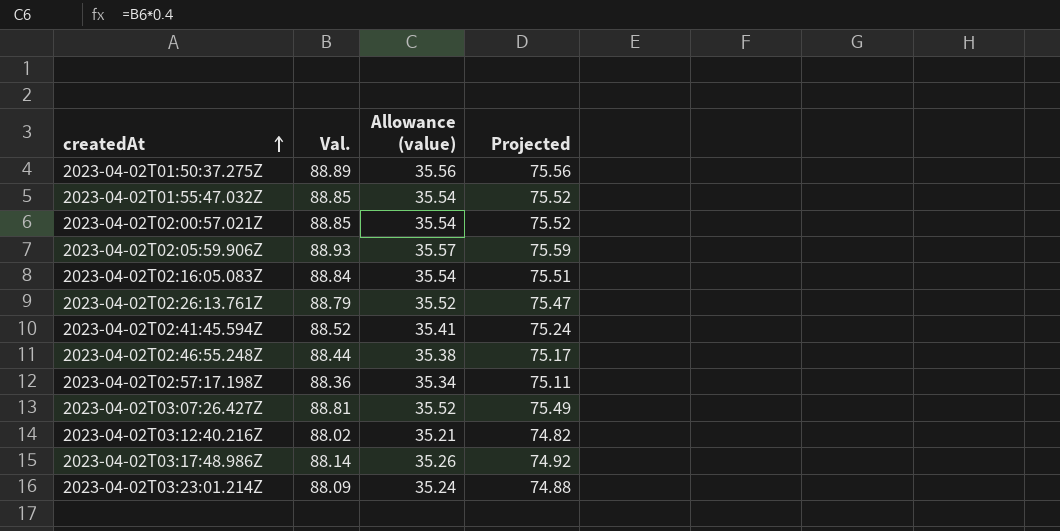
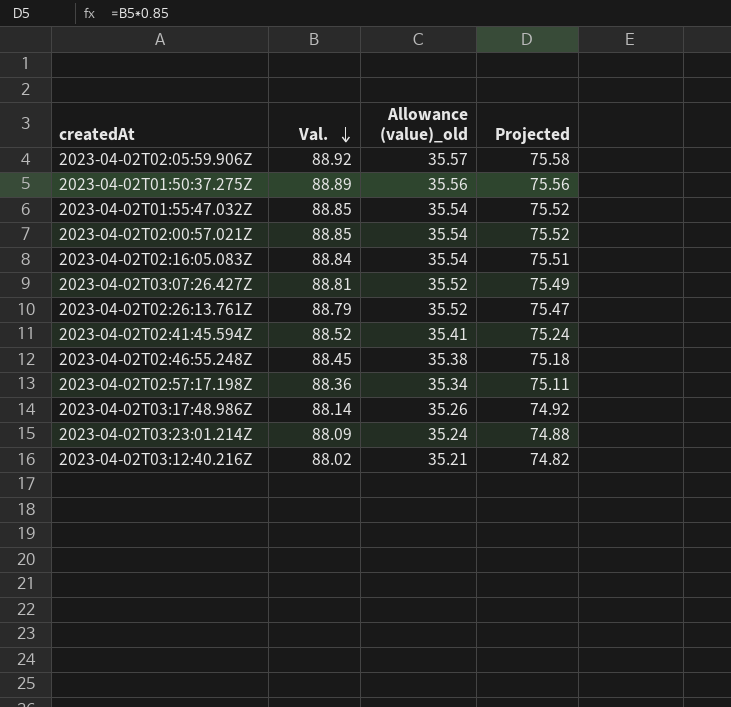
row order: createdAt ascending -> Val. descending
column name: Allowance (value) -> Allowance (value)_old
2023-04-02T02:05:59.906Z | Val.: 88.93 -> 88.92
2023-04-02T02:05:59.906Z | Projected: 75.59 -> 75.58
2023-04-02T02:46:55.248Z | Val.: 88.44 -> 88.45
2023-04-02T02:46:55.248Z | Projected: 75.17 -> 75.18

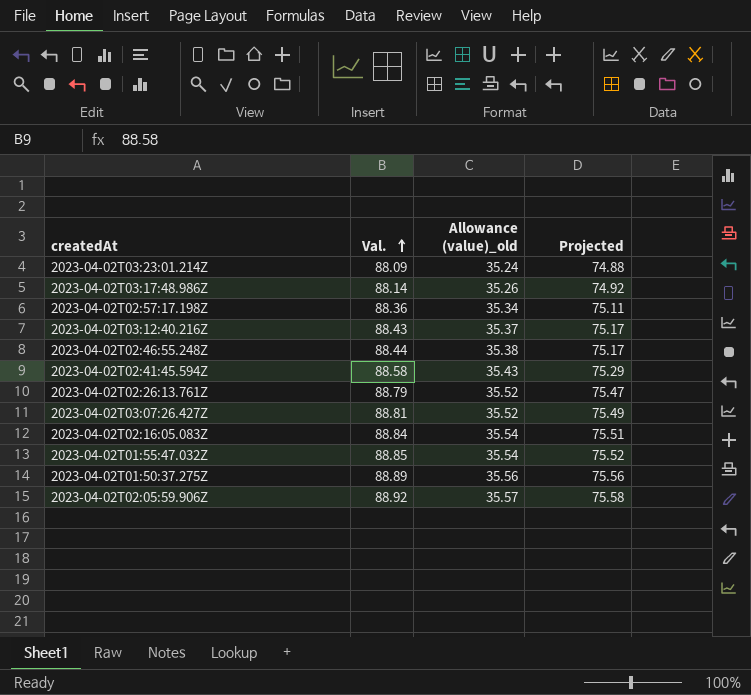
row order: Val. descending -> Val. ascending
row 2023-04-02T02:00:57.021Z: 88.85 | 35.54 | 75.52 -> none
2023-04-02T03:12:40.216Z | Val.: 88.02 -> 88.43
2023-04-02T03:12:40.216Z | Allowance (value)_old: 35.21 -> 35.37
2023-04-02T03:12:40.216Z | Projected: 74.82 -> 75.17
2023-04-02T02:46:55.248Z | Val.: 88.45 -> 88.44
2023-04-02T02:46:55.248Z | Projected: 75.18 -> 75.17
2023-04-02T02:41:45.594Z | Val.: 88.52 -> 88.58
2023-04-02T02:41:45.594Z | Allowance (value)_old: 35.41 -> 35.43
2023-04-02T02:41:45.594Z | Projected: 75.24 -> 75.29

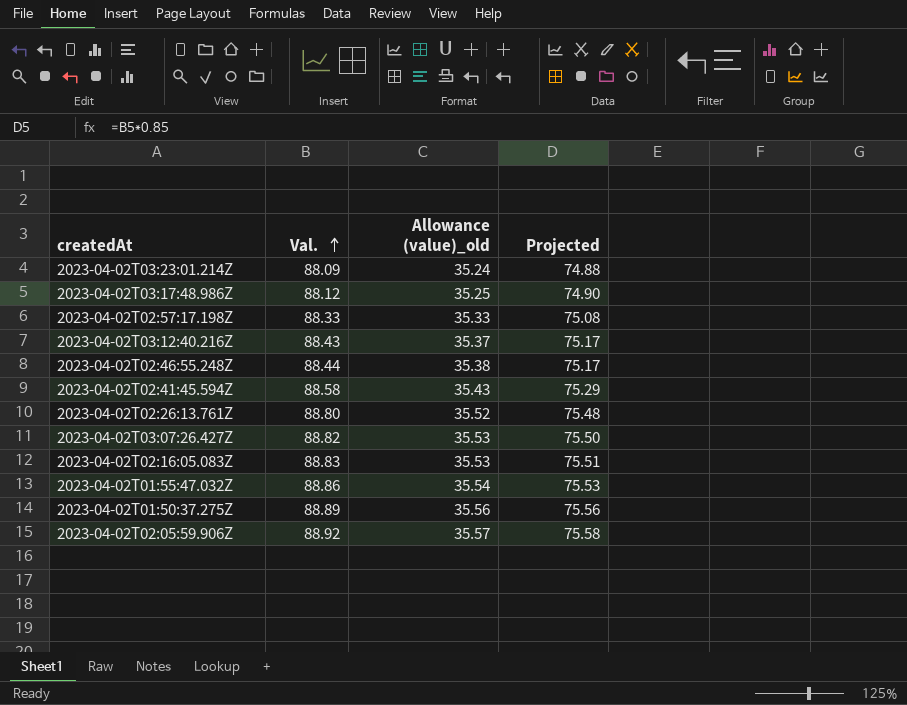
2023-04-02T03:17:48.986Z | Val.: 88.14 -> 88.12
2023-04-02T03:17:48.986Z | Allowance (value)_old: 35.26 -> 35.25
2023-04-02T03:17:48.986Z | Projected: 74.92 -> 74.90
2023-04-02T02:57:17.198Z | Val.: 88.36 -> 88.33
2023-04-02T02:57:17.198Z | Allowance (value)_old: 35.34 -> 35.33
2023-04-02T02:57:17.198Z | Projected: 75.11 -> 75.08
2023-04-02T02:26:13.761Z | Val.: 88.79 -> 88.80
2023-04-02T02:26:13.761Z | Projected: 75.47 -> 75.48
2023-04-02T03:07:26.427Z | Val.: 88.81 -> 88.82
2023-04-02T03:07:26.427Z | Allowance (value)_old: 35.52 -> 35.53
2023-04-02T03:07:26.427Z | Projected: 75.49 -> 75.50
2023-04-02T02:16:05.083Z | Val.: 88.84 -> 88.83
2023-04-02T02:16:05.083Z | Allowance (value)_old: 35.54 -> 35.53
2023-04-02T01:55:47.032Z | Val.: 88.85 -> 88.86
2023-04-02T01:55:47.032Z | Projected: 75.52 -> 75.53

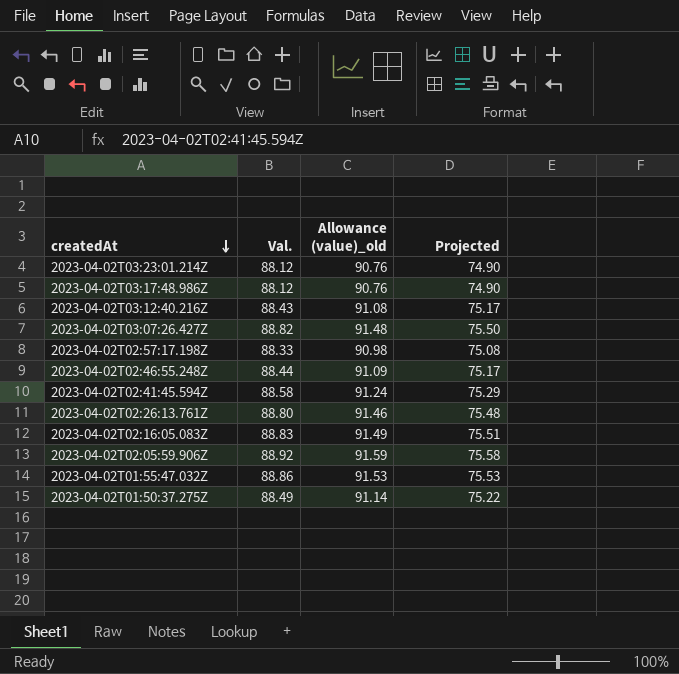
row order: Val. ascending -> createdAt descending
column Allowance (value)_old | formula: [Val.] * 0.4 -> [Val.] * 1.03
2023-04-02T03:23:01.214Z | Val.: 88.09 -> 88.12
2023-04-02T03:23:01.214Z | Projected: 74.88 -> 74.90
2023-04-02T01:50:37.275Z | Val.: 88.89 -> 88.49
2023-04-02T01:50:37.275Z | Projected: 75.56 -> 75.22

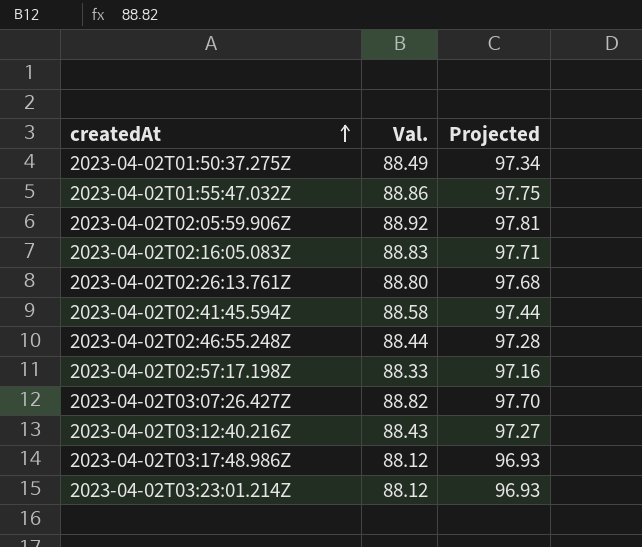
row order: createdAt descending -> createdAt ascending
column Allowance (value)_old | formula: [Val.] * 1.03 -> none
column Projected | formula: [Val.] * 0.85 -> [Val.] * 1.1

